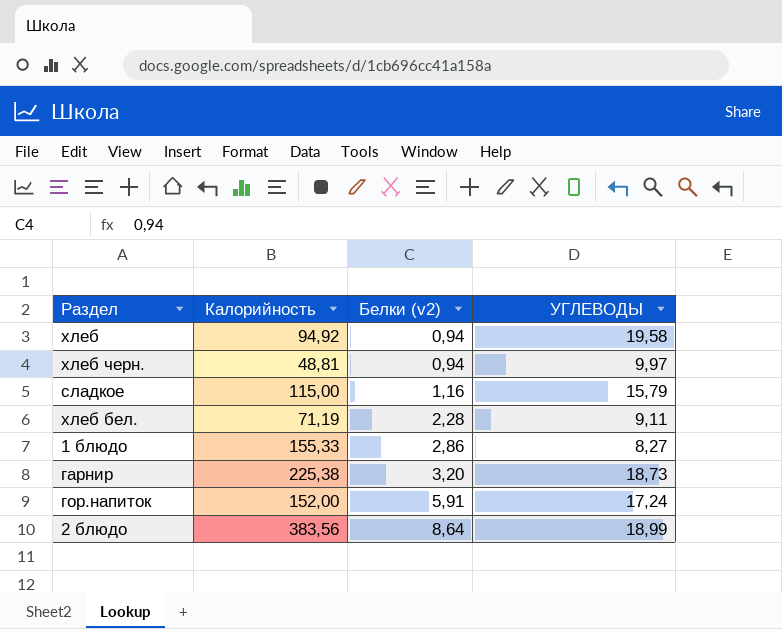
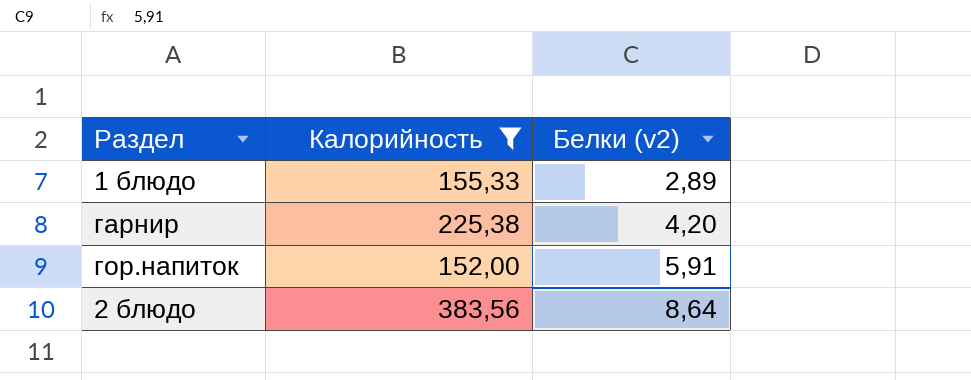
filter: none -> Калорийность >= 152,00
column УГЛЕВОДЫ | position: 4 -> none
1 блюдо | Белки (v2): 2,86 -> 2,89
гарнир | Белки (v2): 3,20 -> 4,20

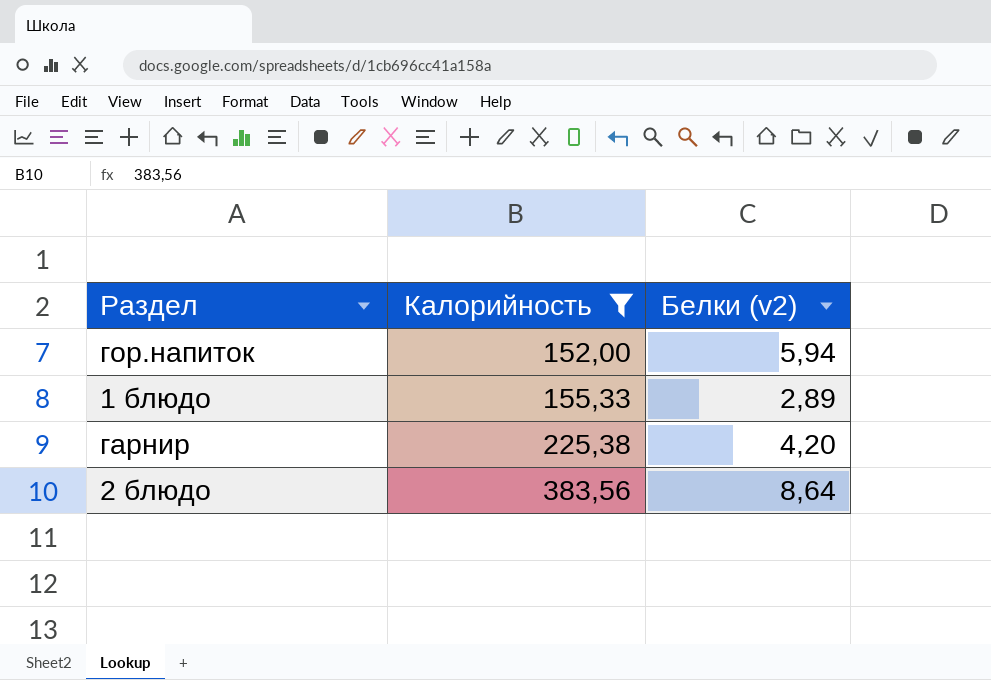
row order: Белки (v2) ascending -> Калорийность ascending
гор.напиток | Белки (v2): 5,91 -> 5,94

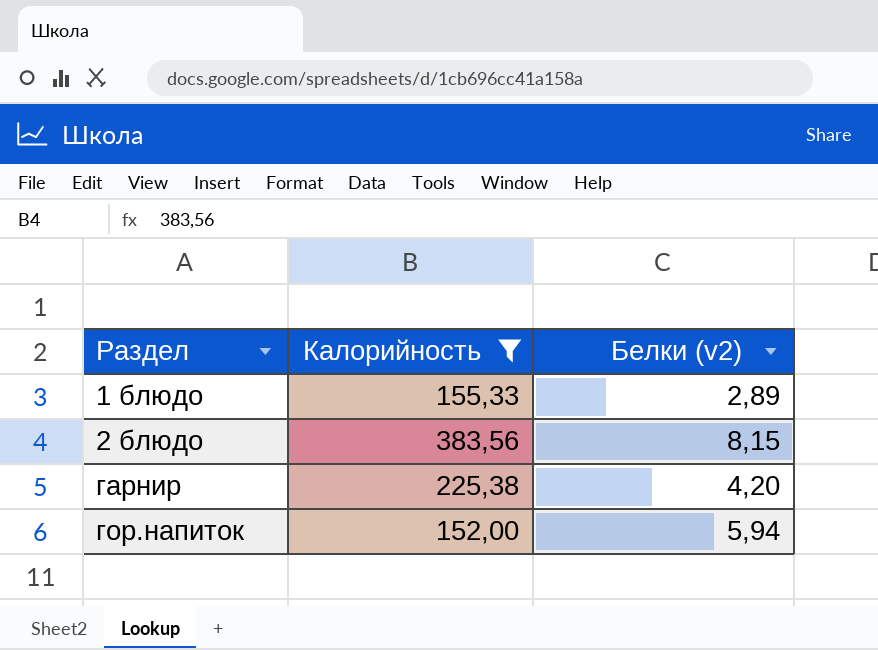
row order: Калорийность ascending -> Раздел ascending
2 блюдо | Белки (v2): 8,64 -> 8,15

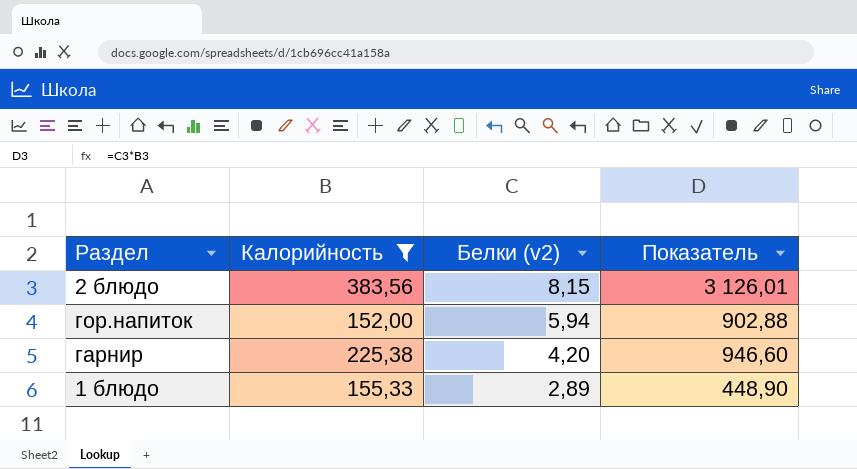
row order: Раздел ascending -> Белки (v2) descending
column Показатель | formula: none -> [Калорийность] * [Белки (v2)]

